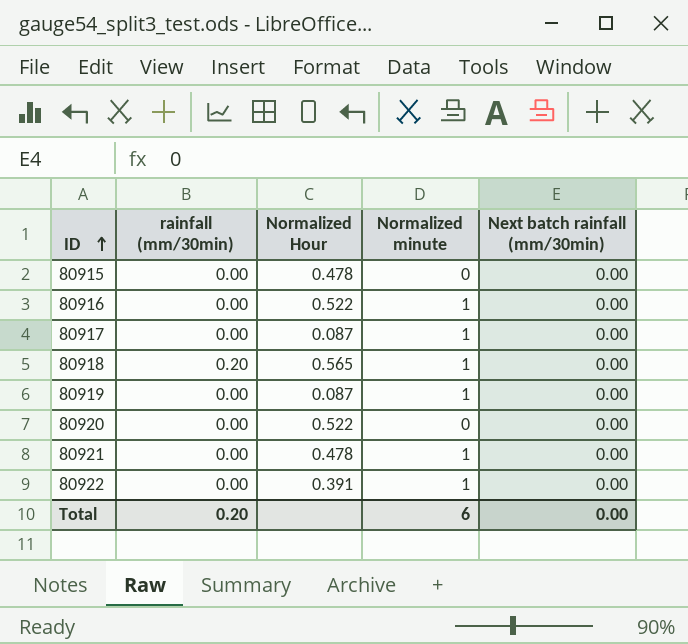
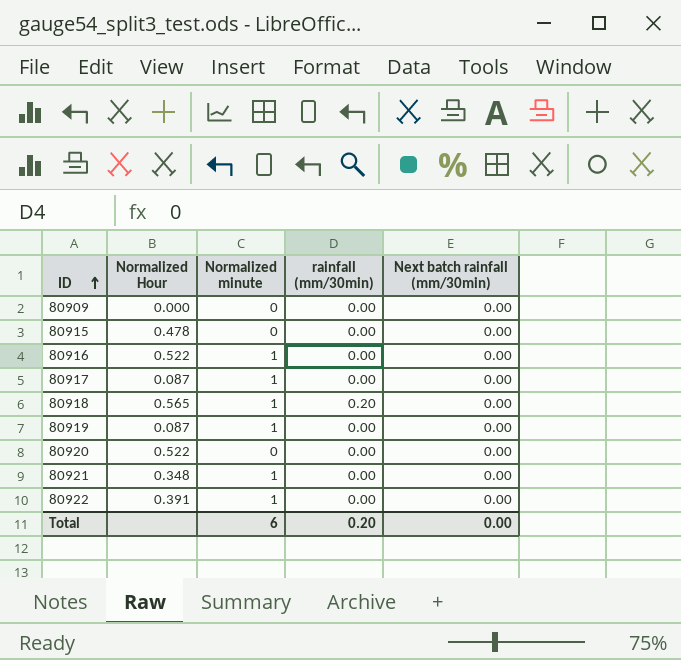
column rainfall (mm/30min) | position: 2 -> 4
row 80909: none -> 0.000 | 0 | 0.00 | 0.00
80921 | Normalized Hour: 0.478 -> 0.348

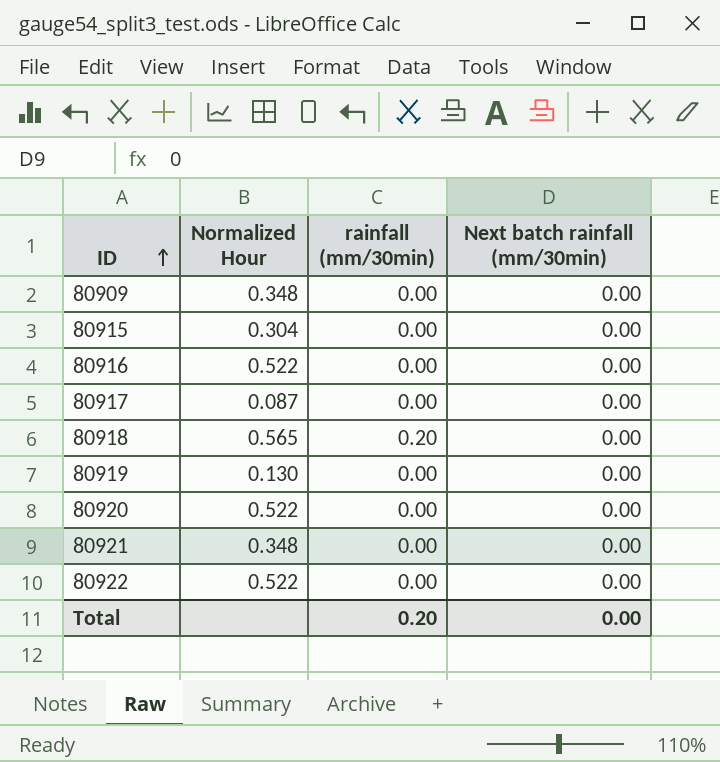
column Normalized minute | position: 3 -> none
80909 | Normalized Hour: 0.000 -> 0.348
80915 | Normalized Hour: 0.478 -> 0.304
80919 | Normalized Hour: 0.087 -> 0.130
80922 | Normalized Hour: 0.391 -> 0.522

